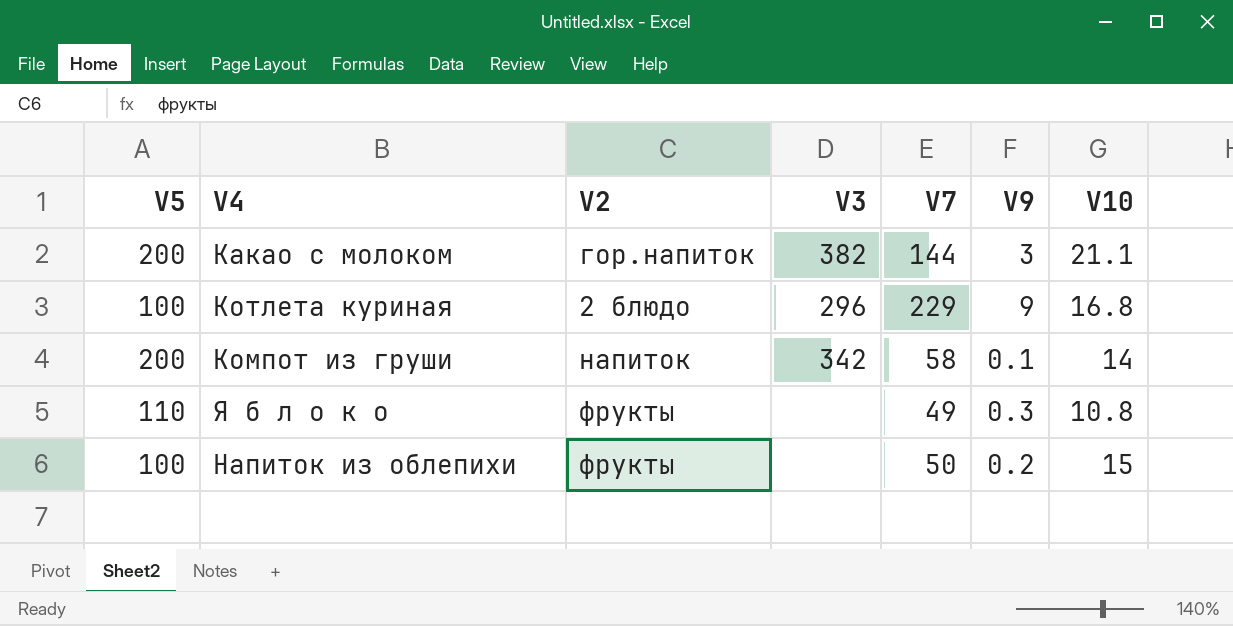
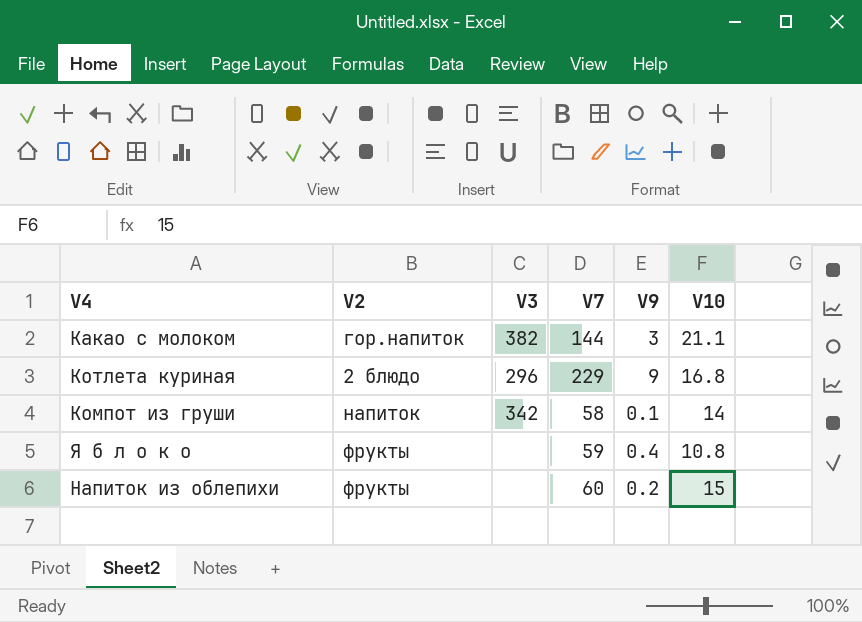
column V5 | position: 1 -> none
Я б л о к о | V7: 49 -> 59
Я б л о к о | V9: 0.3 -> 0.4
Напиток из облепихи | V7: 50 -> 60

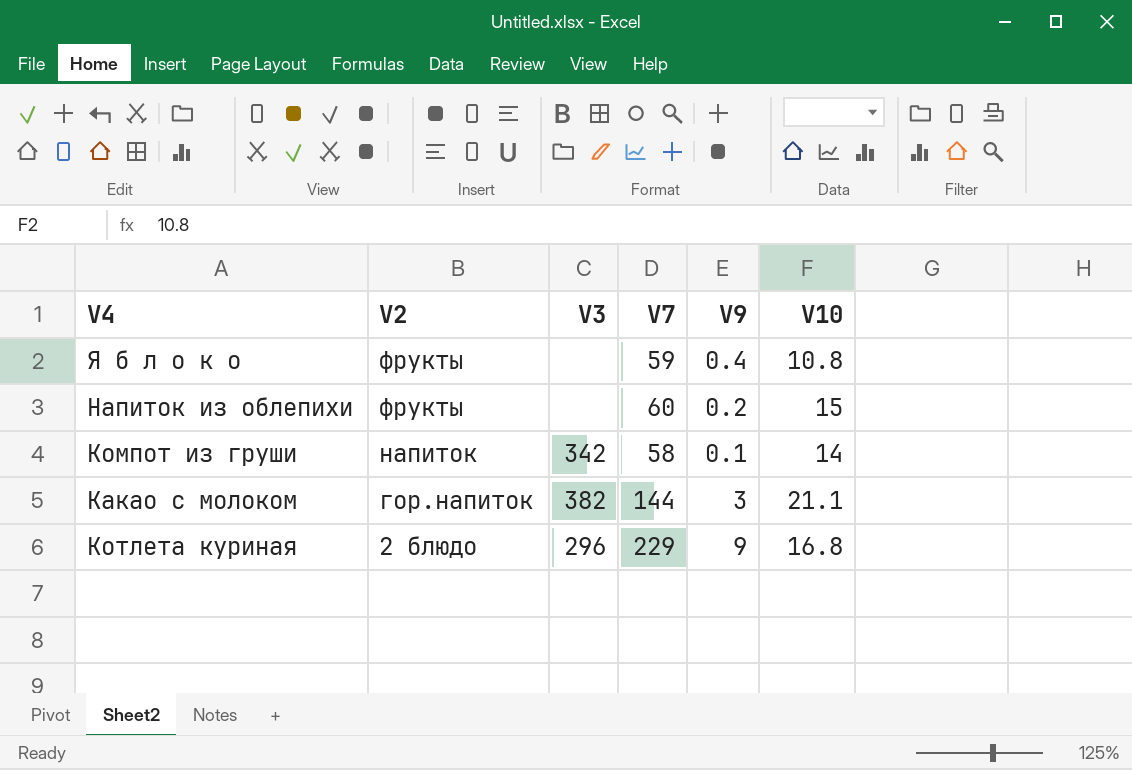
row order: none -> V2 descending

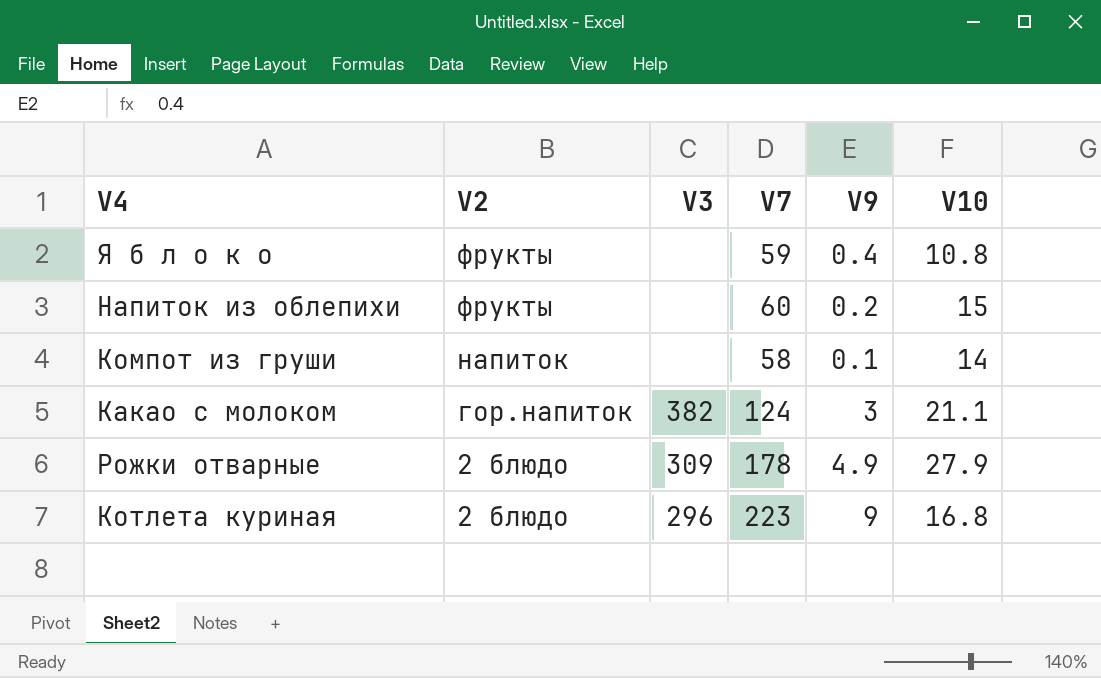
Компот из груши | V3: 342 -> none
Какао с молоком | V7: 144 -> 124
row Рожки отварные: none -> 2 блюдо | 309 | 178 | 4.9 | 27.9
Котлета куриная | V7: 229 -> 223

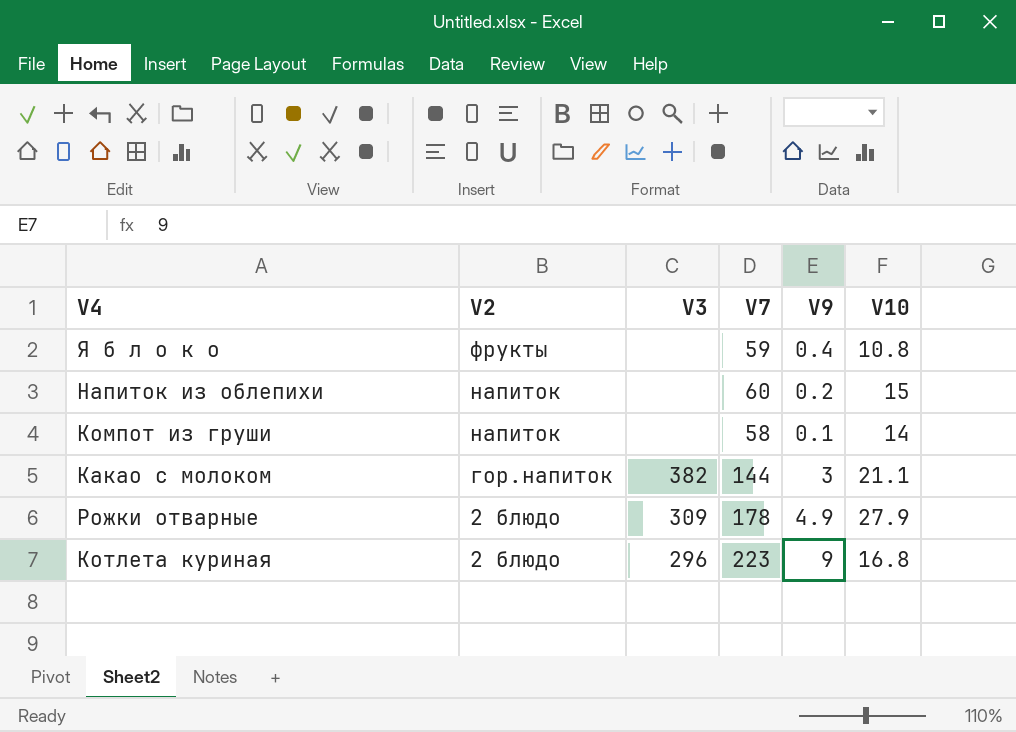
Напиток из облепихи | V2: фрукты -> напиток
Какао с молоком | V7: 124 -> 144

